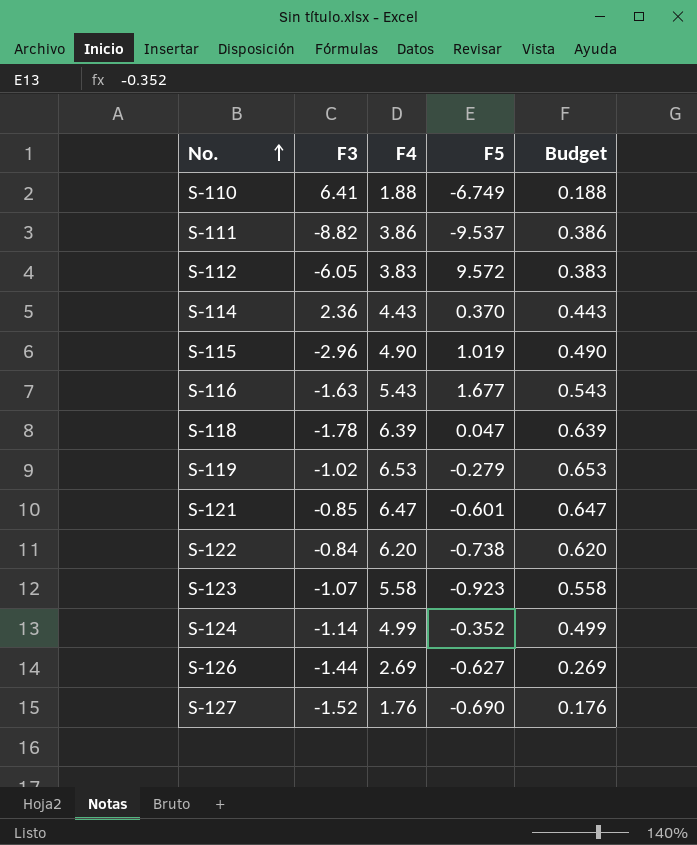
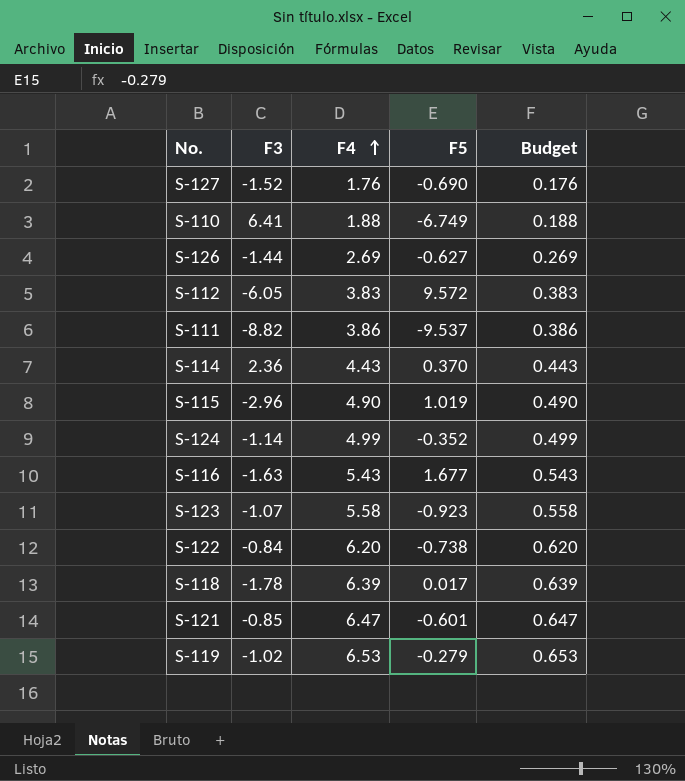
row order: No. ascending -> F4 ascending
S-118 | F5: 0.047 -> 0.017

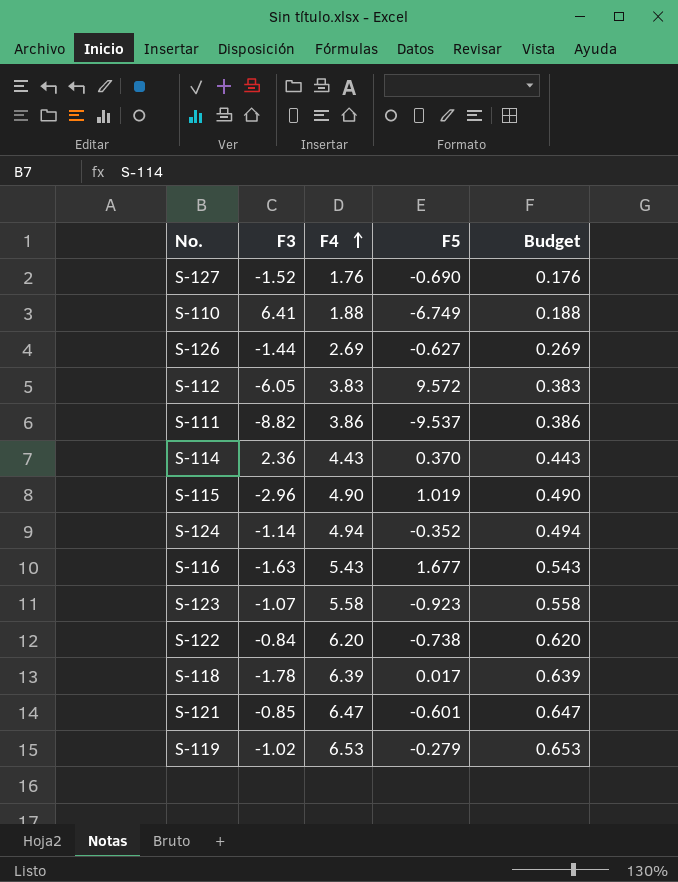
S-124 | F4: 4.99 -> 4.94
S-124 | Budget: 0.499 -> 0.494

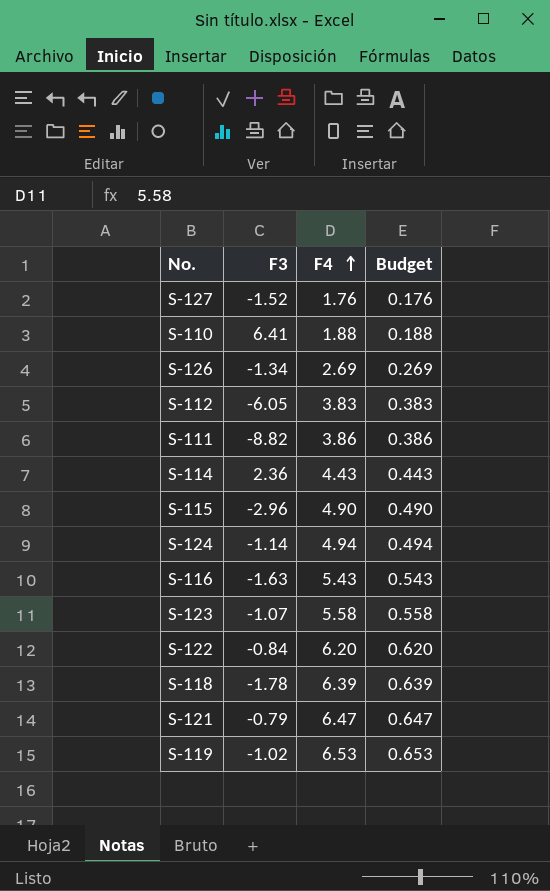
column F5 | position: 4 -> none
S-126 | F3: -1.44 -> -1.34
S-121 | F3: -0.85 -> -0.79

